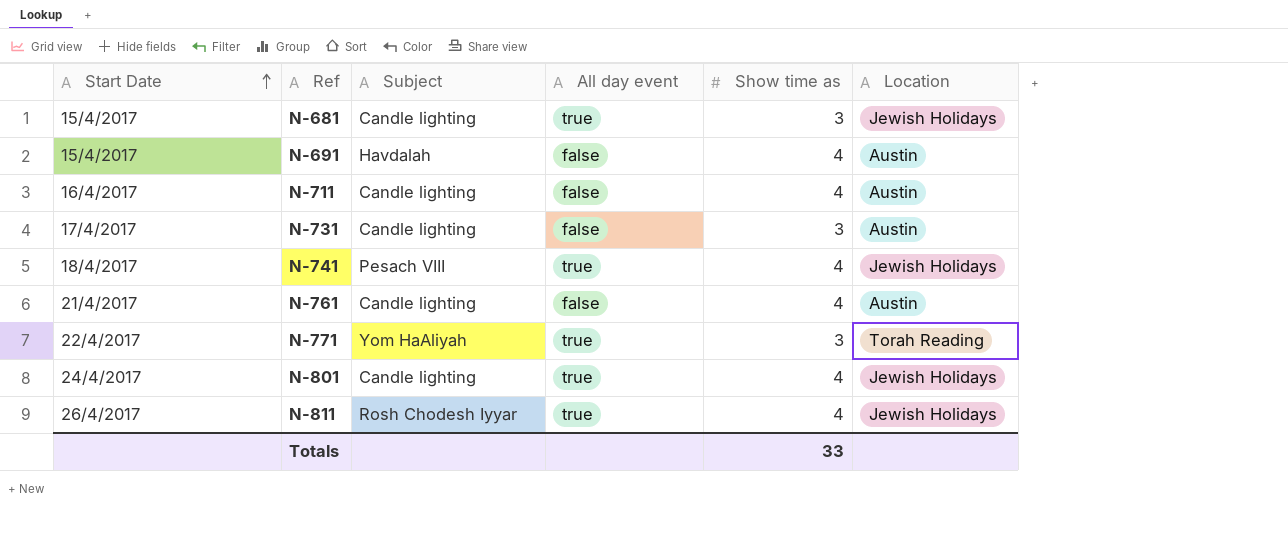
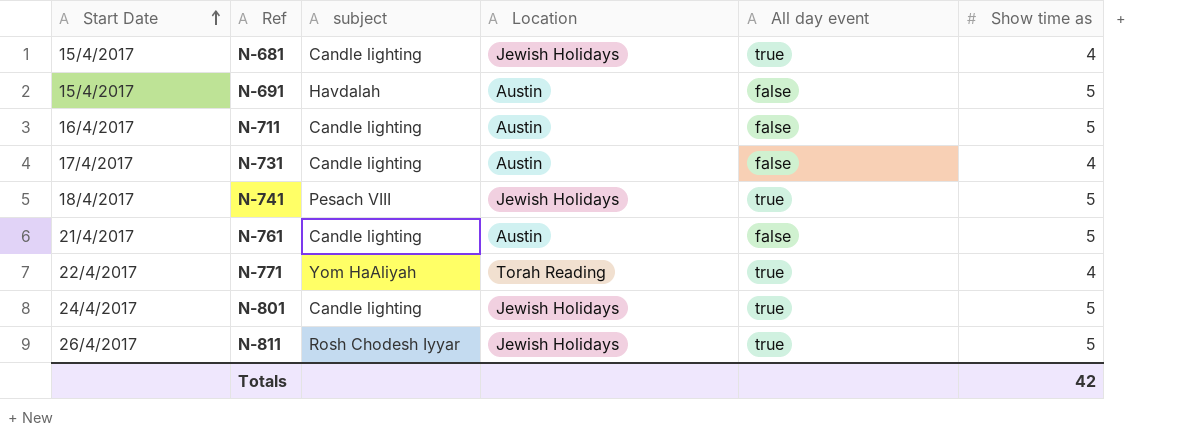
column name: Subject -> subject
column Location | position: 6 -> 4
N-681 | Show time as: 3 -> 4
N-691 | Show time as: 4 -> 5
N-711 | Show time as: 4 -> 5
N-731 | Show time as: 3 -> 4
N-741 | Show time as: 4 -> 5
N-761 | Show time as: 4 -> 5
N-771 | Show time as: 3 -> 4
N-801 | Show time as: 4 -> 5
N-811 | Show time as: 4 -> 5
Totals | Show time as: 33 -> 42

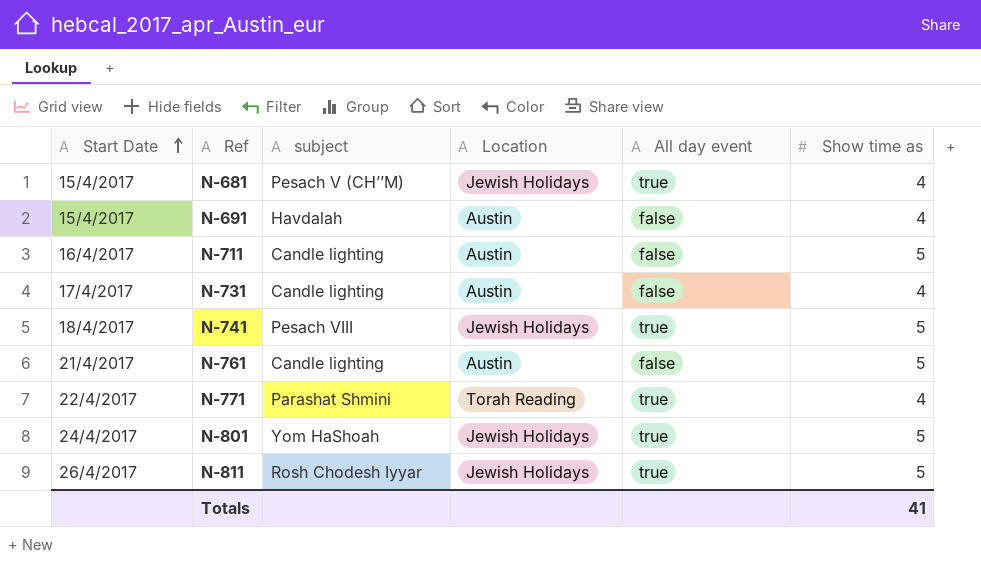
N-681 | subject: Candle lighting -> Pesach V (CH’’M)
N-691 | Show time as: 5 -> 4
N-771 | subject: Yom HaAliyah -> Parashat Shmini
N-801 | subject: Candle lighting -> Yom HaShoah
Totals | Show time as: 42 -> 41

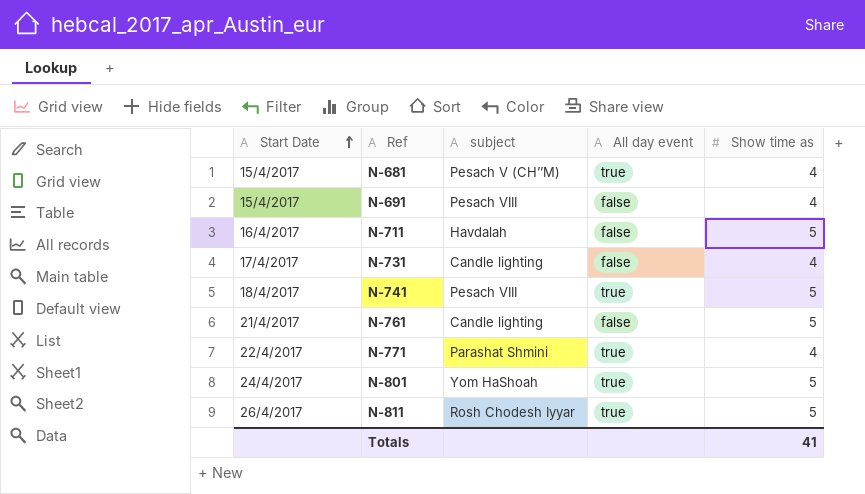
column Location | position: 4 -> none
N-691 | subject: Havdalah -> Pesach VIII
N-711 | subject: Candle lighting -> Havdalah

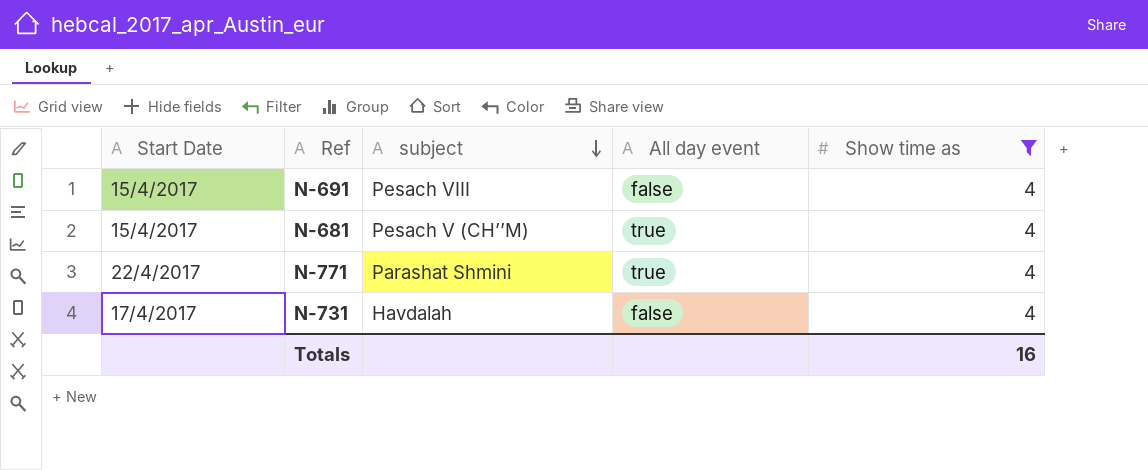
filter: none -> Show time as = 4
row order: Start Date ascending -> subject descending
N-731 | subject: Candle lighting -> Havdalah
Totals | Show time as: 41 -> 16

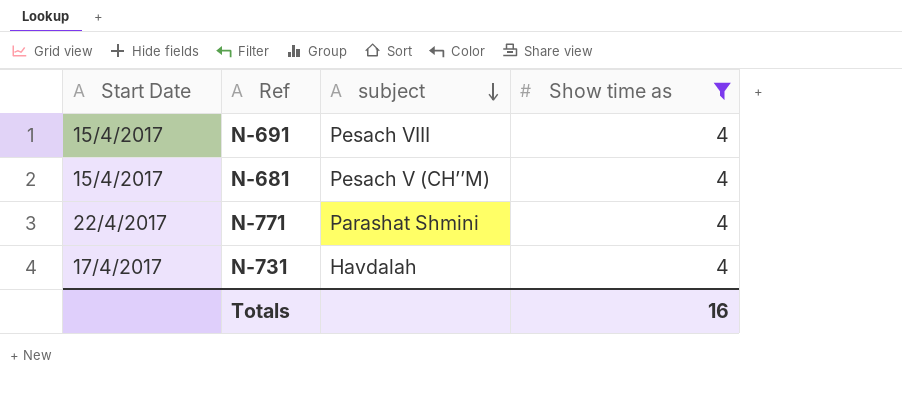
column All day event | position: 4 -> none

